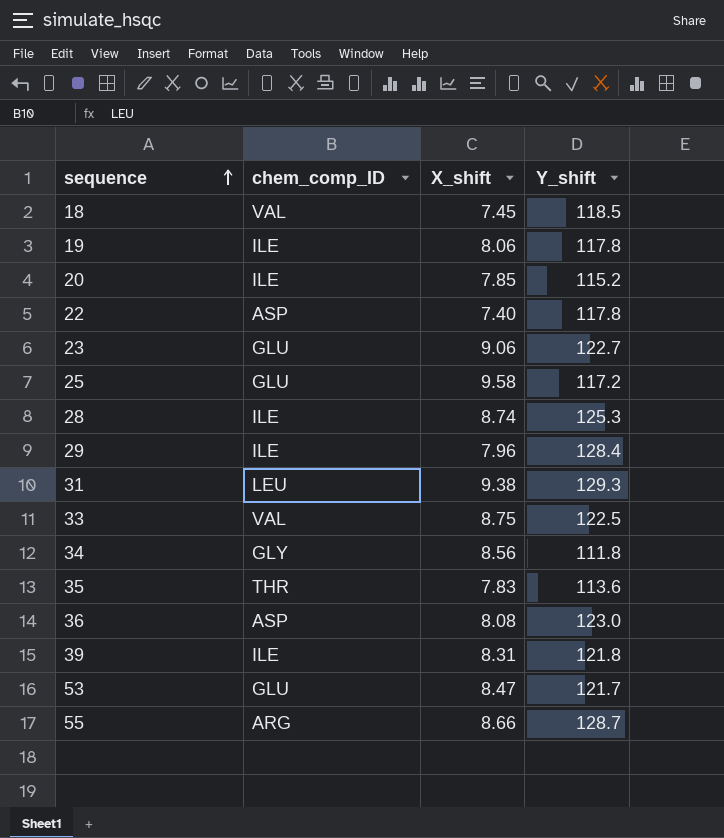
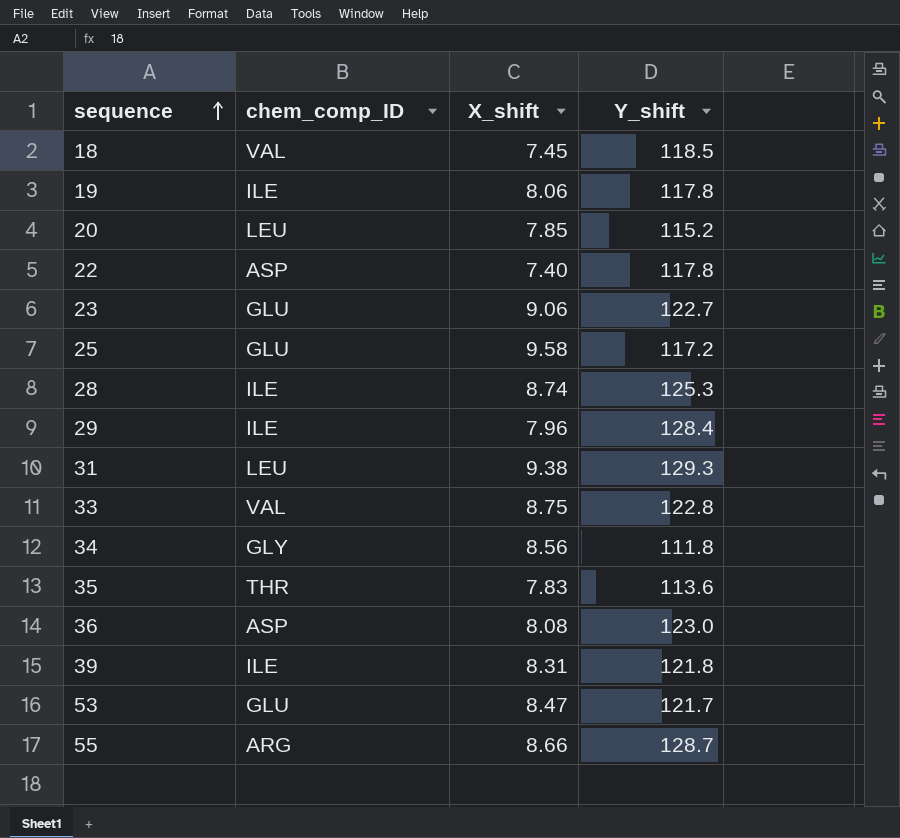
20 | chem_comp_ID: ILE -> LEU
33 | Y_shift: 122.5 -> 122.8

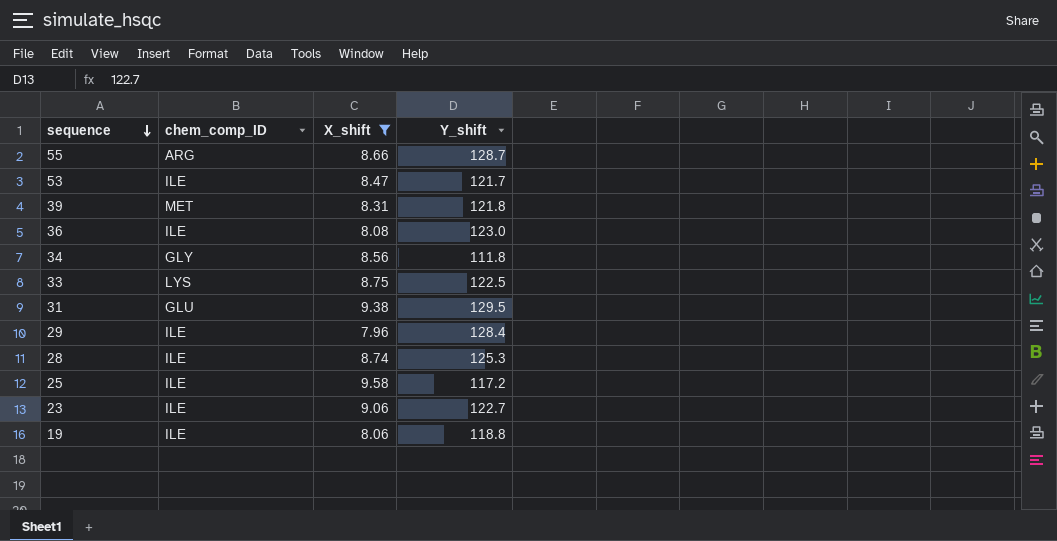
filter: none -> X_shift >= 7.96
row order: sequence ascending -> sequence descending
53 | chem_comp_ID: GLU -> ILE
39 | chem_comp_ID: ILE -> MET
36 | chem_comp_ID: ASP -> ILE
33 | chem_comp_ID: VAL -> LYS
33 | Y_shift: 122.8 -> 122.5
31 | chem_comp_ID: LEU -> GLU
31 | Y_shift: 129.3 -> 129.5
25 | chem_comp_ID: GLU -> ILE
23 | chem_comp_ID: GLU -> ILE
19 | Y_shift: 117.8 -> 118.8

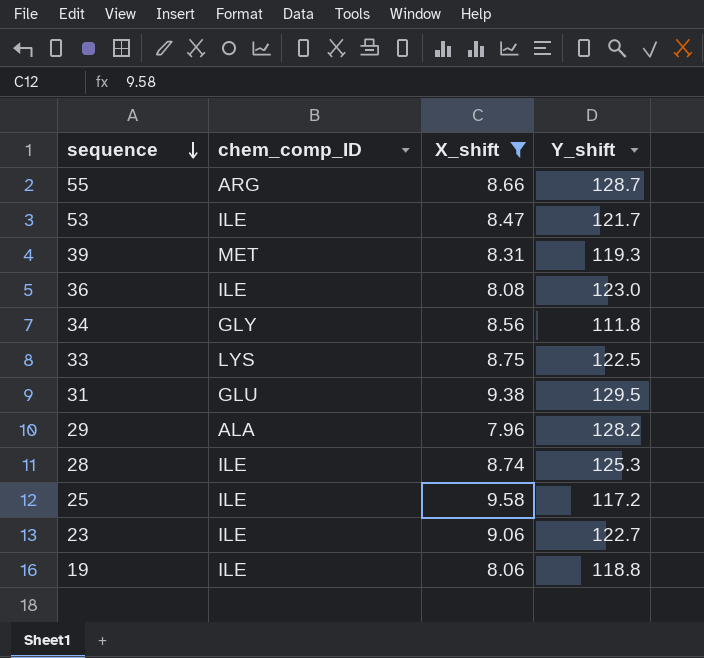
39 | Y_shift: 121.8 -> 119.3
29 | chem_comp_ID: ILE -> ALA
29 | Y_shift: 128.4 -> 128.2

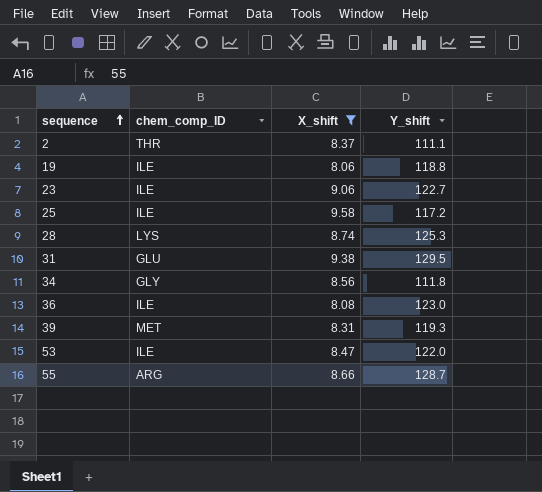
row order: sequence descending -> sequence ascending
row 33: LYS | 8.75 | 122.5 -> none
row 29: ALA | 7.96 | 128.2 -> none
row 2: none -> THR | 8.37 | 111.1
28 | chem_comp_ID: ILE -> LYS
53 | Y_shift: 121.7 -> 122.0

